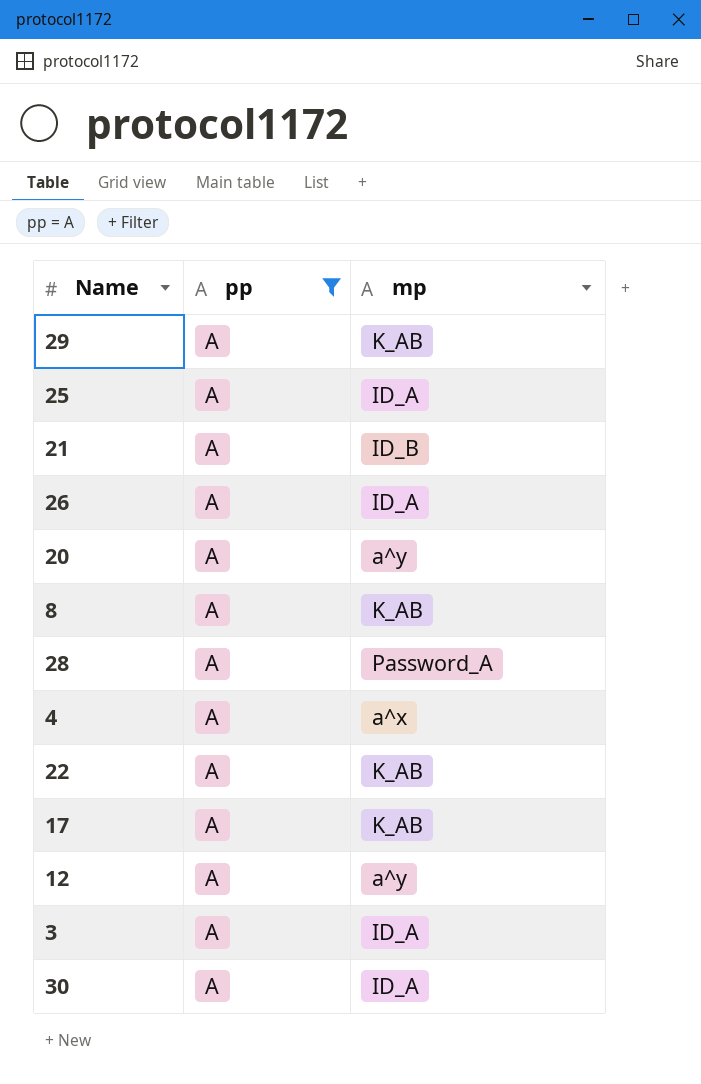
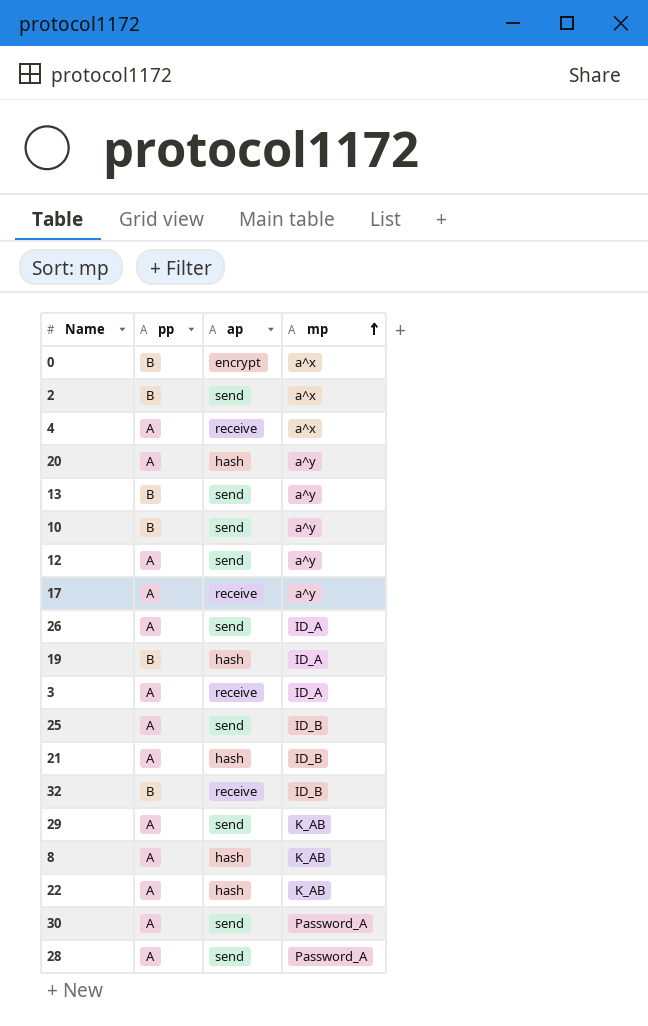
filter: pp = A -> none
row order: none -> mp ascending
column ap | position: none -> 3
17 | mp: K_AB -> a^y
25 | mp: ID_A -> ID_B
30 | mp: ID_A -> Password_A

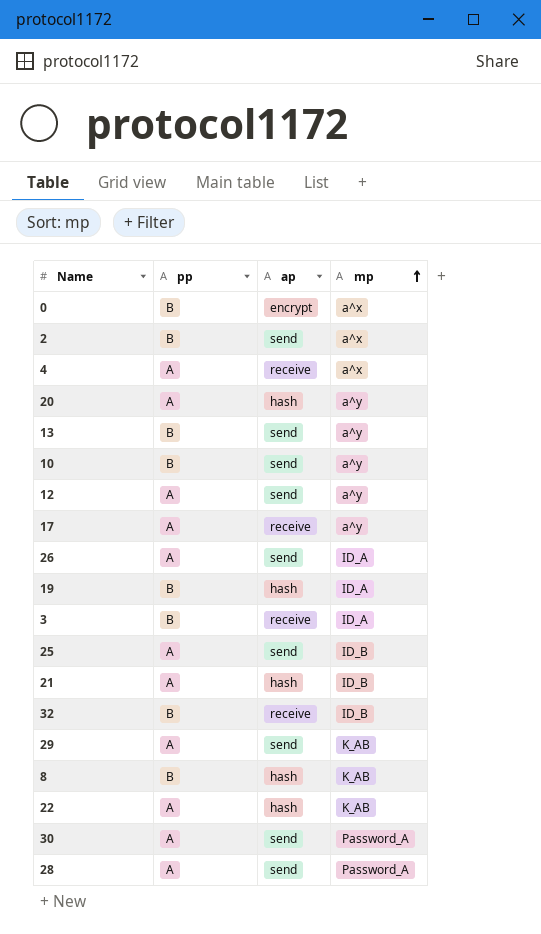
3 | pp: A -> B
8 | pp: A -> B

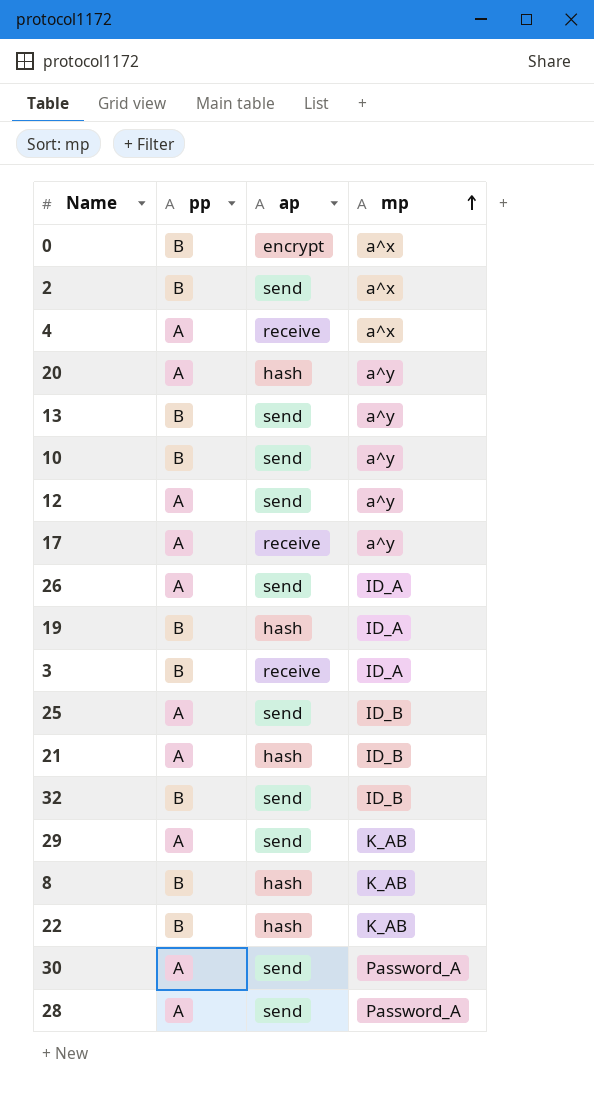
32 | ap: receive -> send
22 | pp: A -> B

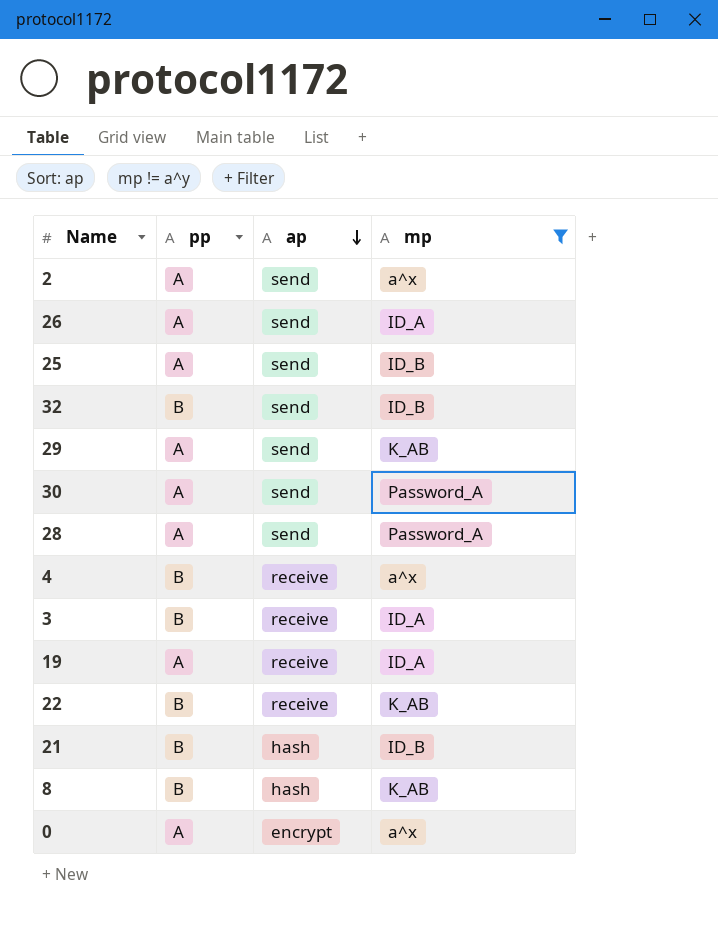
filter: none -> mp != a^y
row order: mp ascending -> ap descending
2 | pp: B -> A
4 | pp: A -> B
19 | pp: B -> A
19 | ap: hash -> receive
22 | ap: hash -> receive
21 | pp: A -> B
0 | pp: B -> A

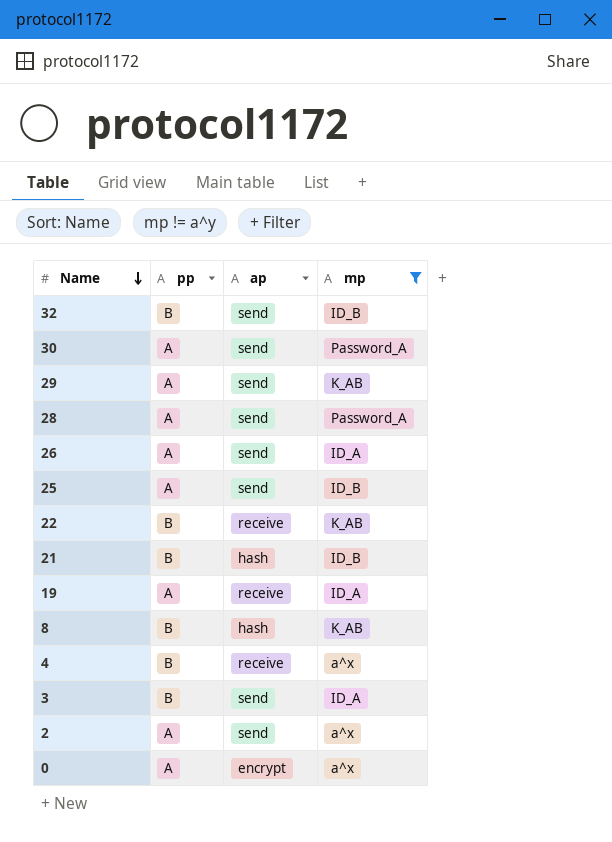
row order: ap descending -> Name descending
3 | ap: receive -> send

